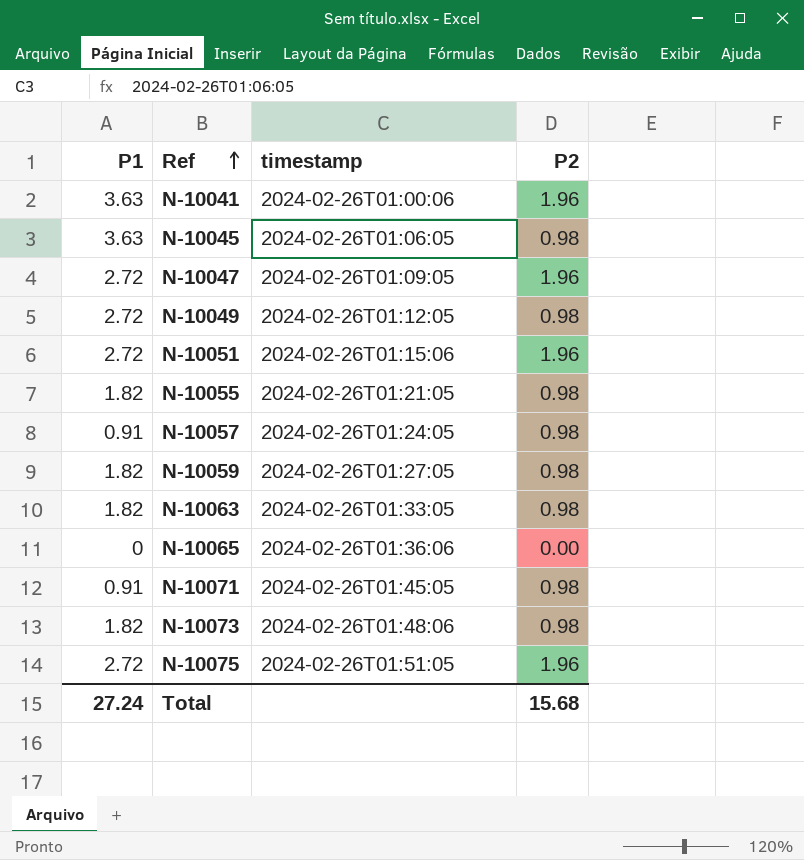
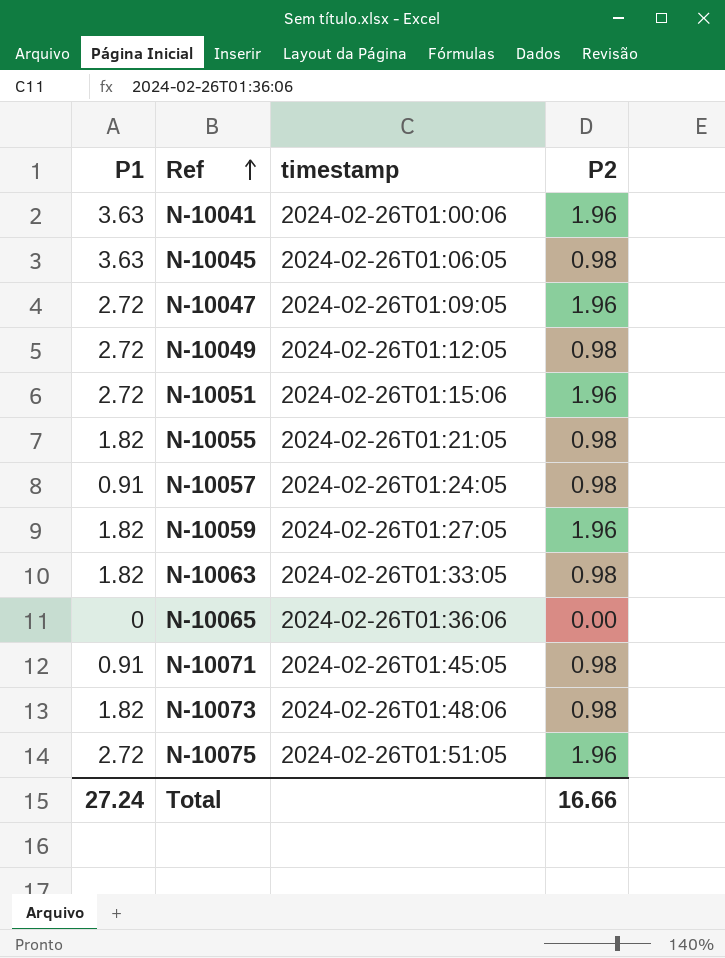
N-10059 | P2: 0.98 -> 1.96
Total | P2: 15.68 -> 16.66

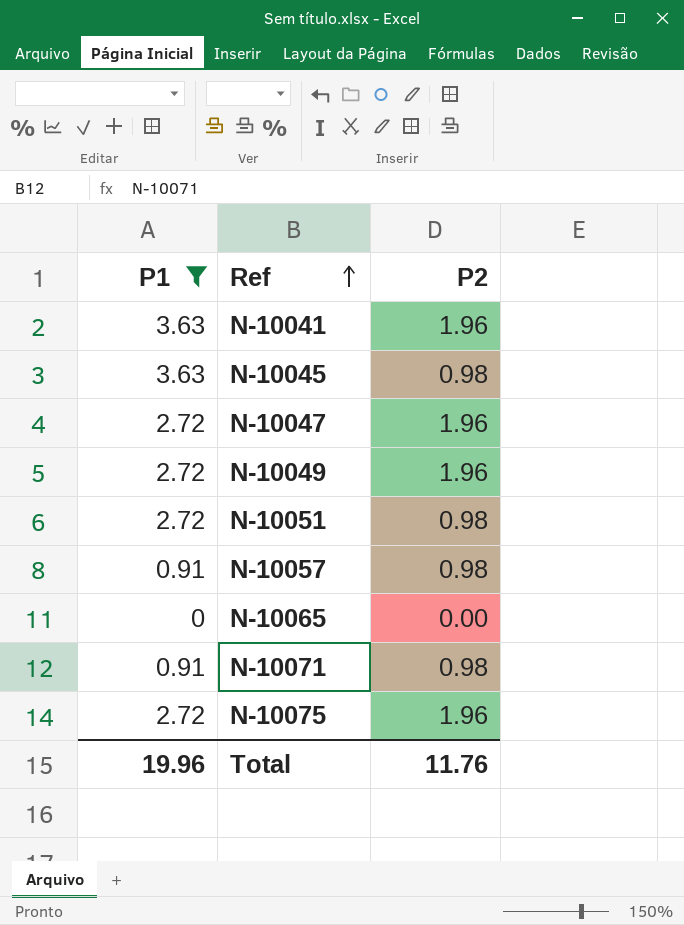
filter: none -> P1 != 1.82
column timestamp | position: 3 -> none
N-10049 | P2: 0.98 -> 1.96
N-10051 | P2: 1.96 -> 0.98
Total | P1: 27.24 -> 19.96
Total | P2: 16.66 -> 11.76

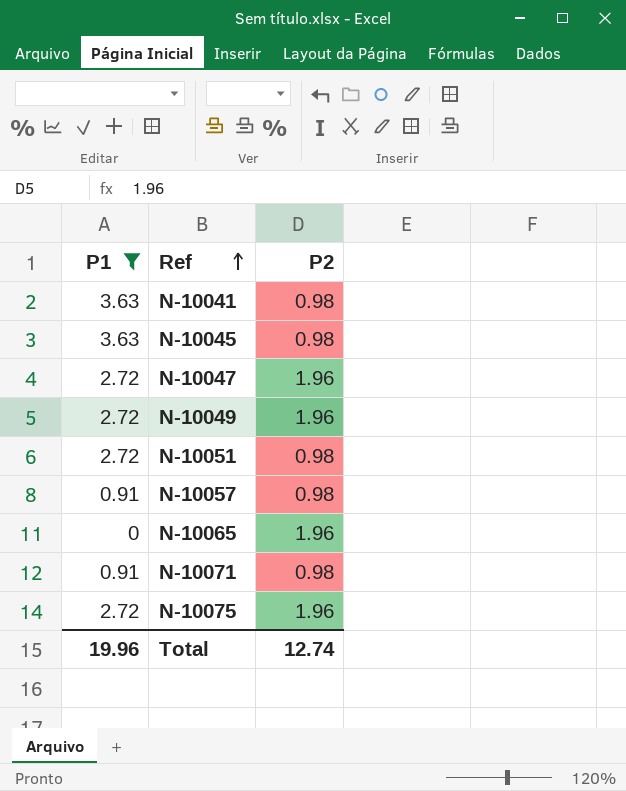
N-10041 | P2: 1.96 -> 0.98
N-10065 | P2: 0.00 -> 1.96
Total | P2: 11.76 -> 12.74

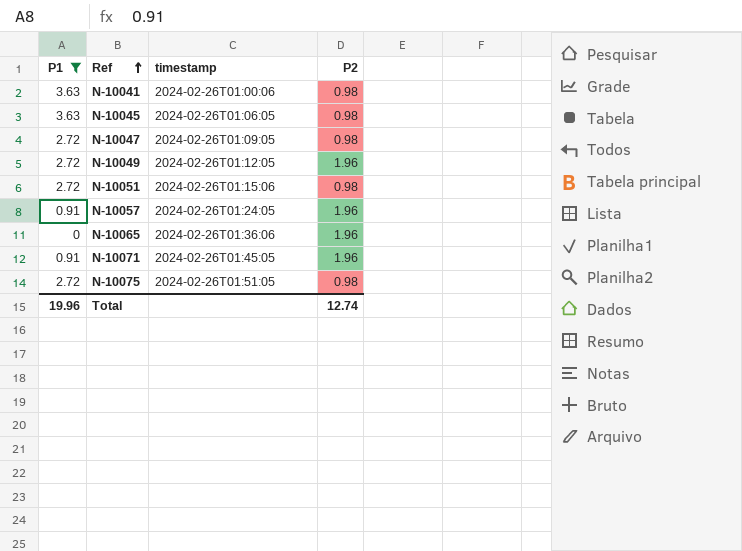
column timestamp | position: none -> 3
N-10047 | P2: 1.96 -> 0.98
N-10057 | P2: 0.98 -> 1.96
N-10071 | P2: 0.98 -> 1.96
N-10075 | P2: 1.96 -> 0.98

